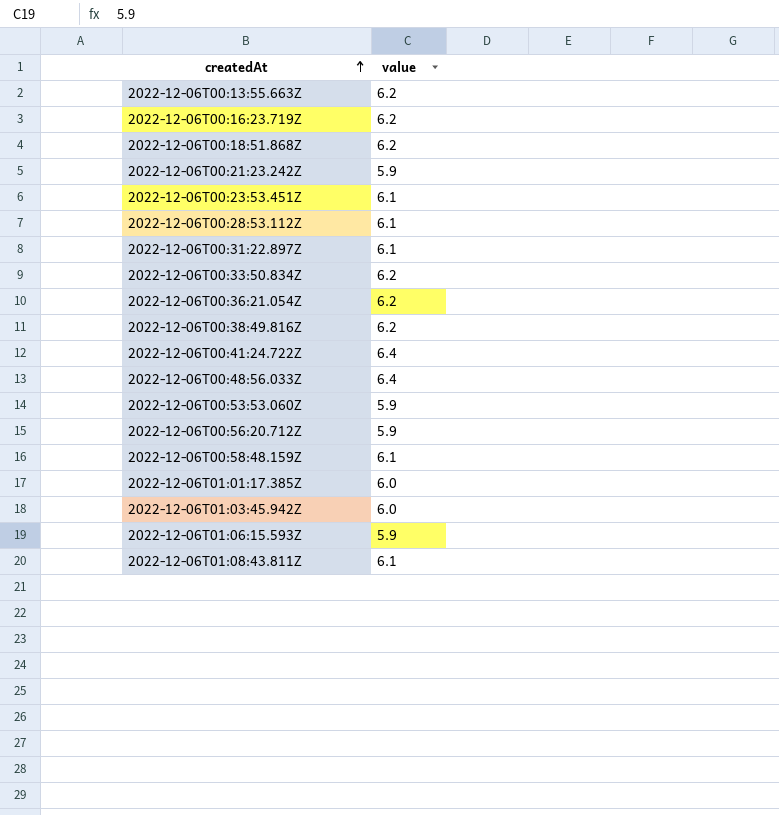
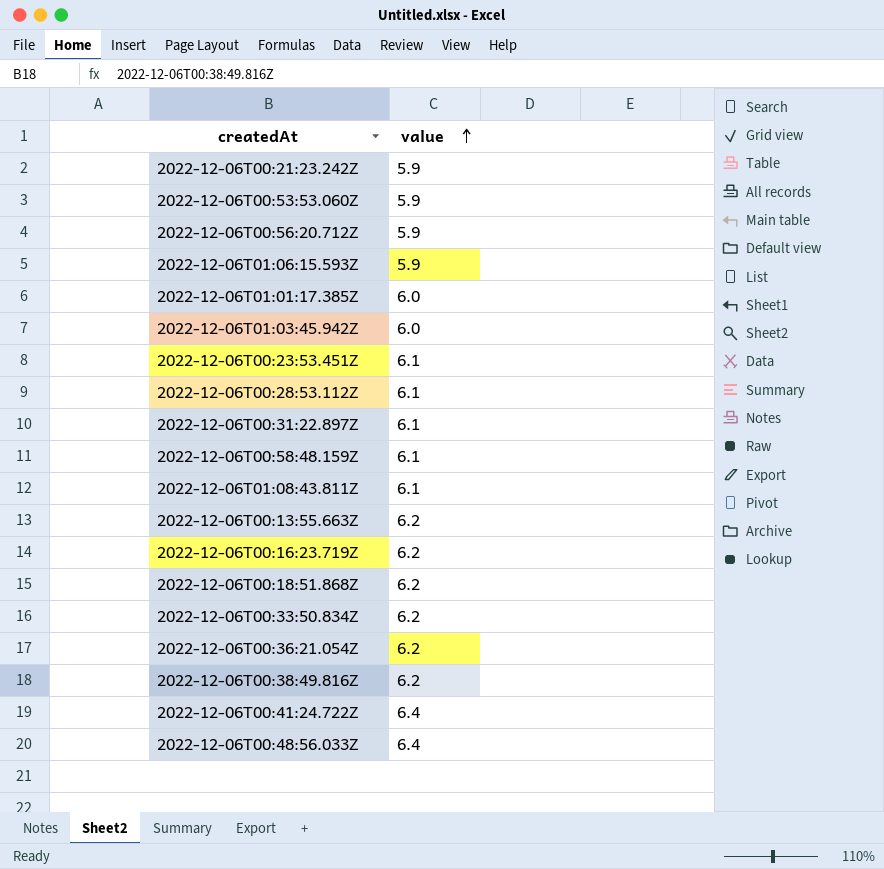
row order: createdAt ascending -> value ascending

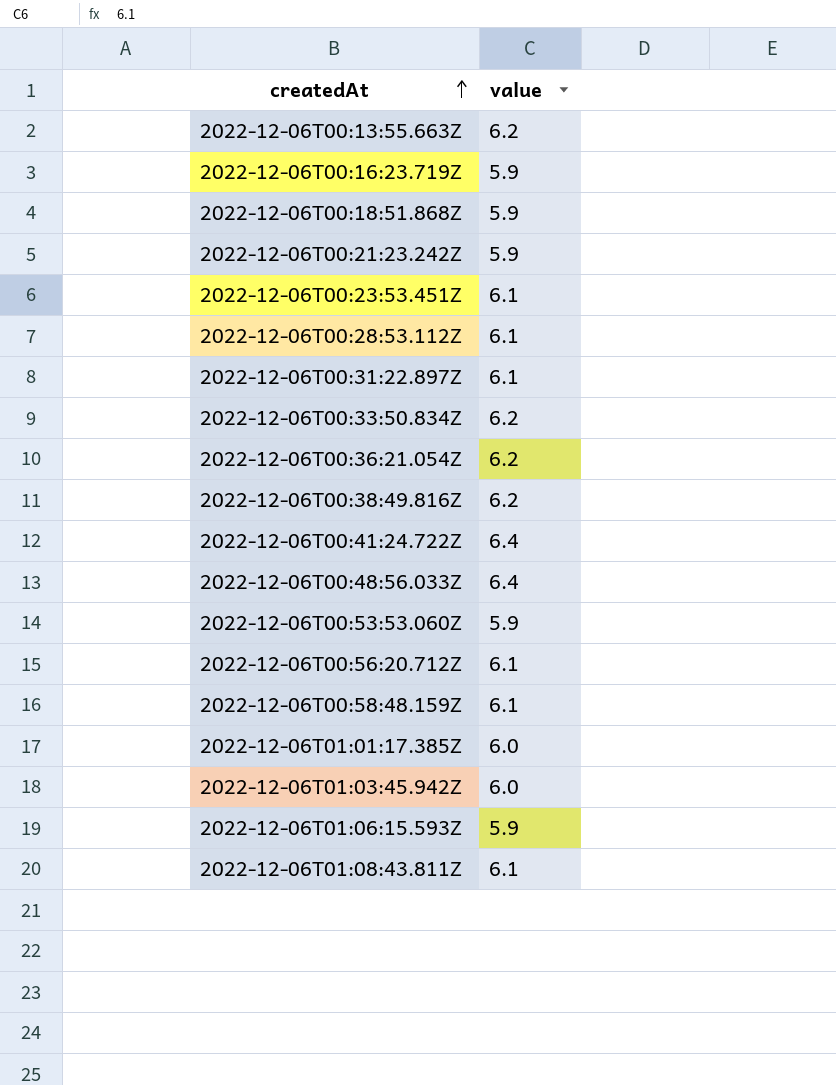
row order: value ascending -> createdAt ascending
2022-12-06T00:16:23.719Z | value: 6.2 -> 5.9
2022-12-06T00:18:51.868Z | value: 6.2 -> 5.9
2022-12-06T00:56:20.712Z | value: 5.9 -> 6.1

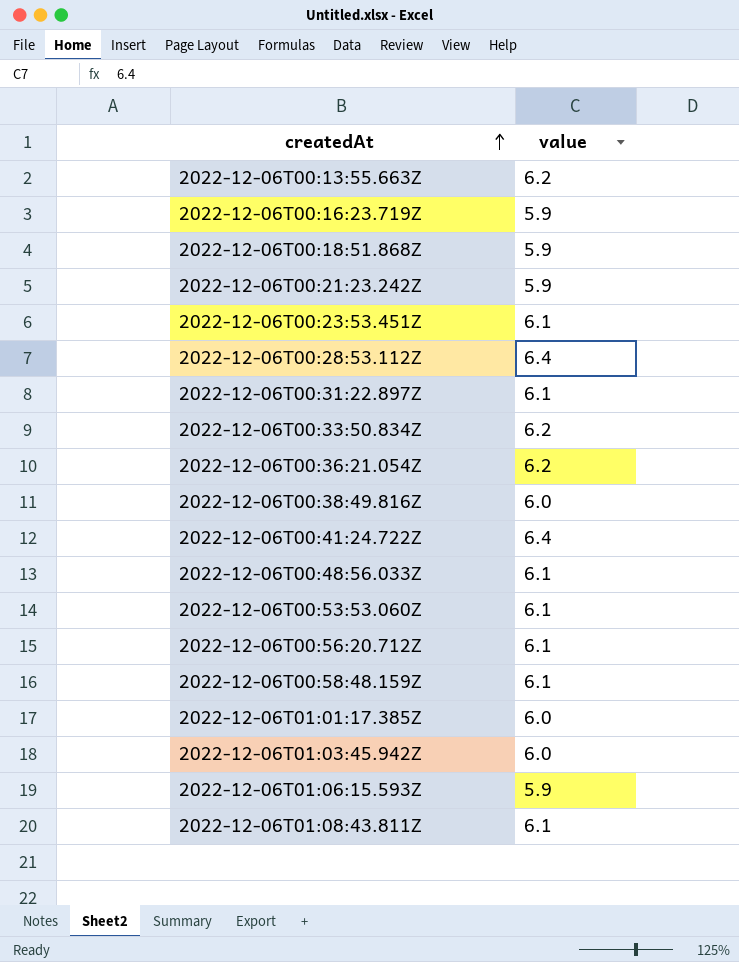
2022-12-06T00:28:53.112Z | value: 6.1 -> 6.4
2022-12-06T00:38:49.816Z | value: 6.2 -> 6.0
2022-12-06T00:48:56.033Z | value: 6.4 -> 6.1
2022-12-06T00:53:53.060Z | value: 5.9 -> 6.1

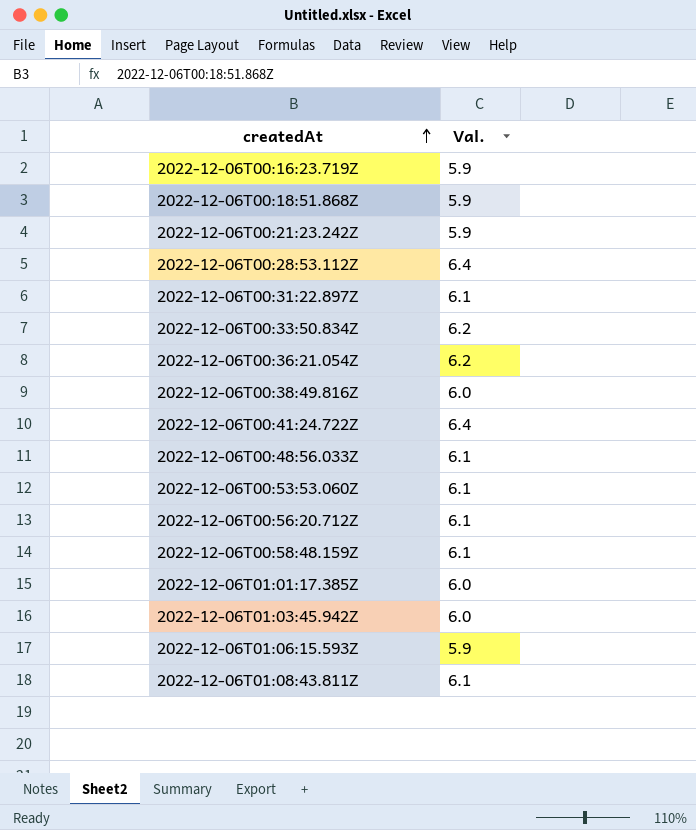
column name: value -> Val.
row 2022-12-06T00:13:55.663Z: 6.2 -> none
row 2022-12-06T00:23:53.451Z: 6.1 -> none

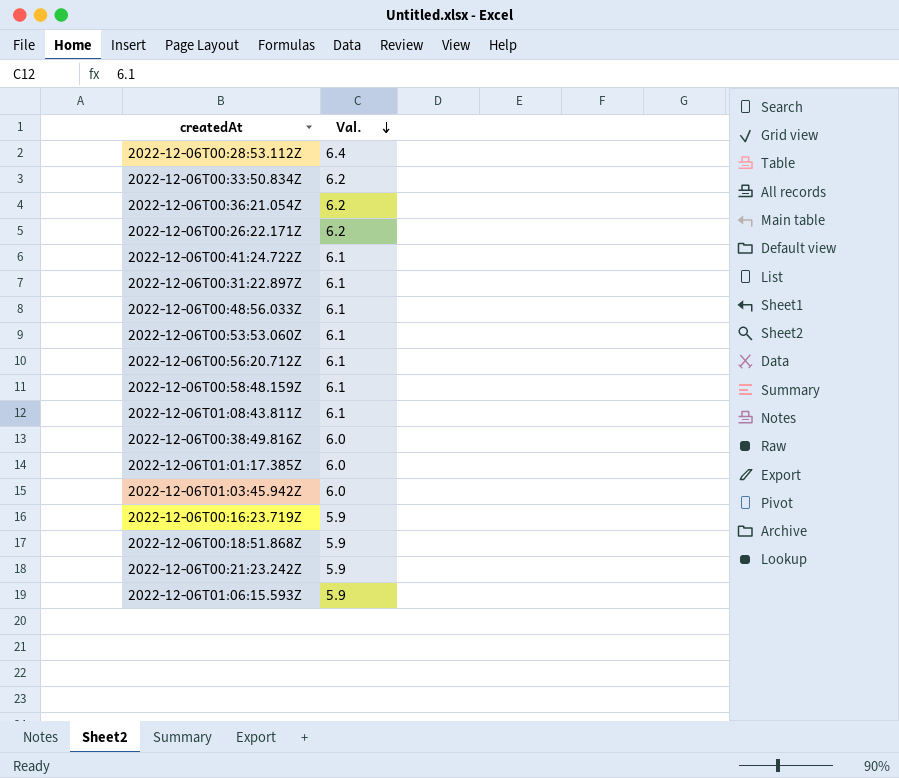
row order: createdAt ascending -> Val. descending
row 2022-12-06T00:26:22.171Z: none -> 6.2
2022-12-06T00:41:24.722Z | Val.: 6.4 -> 6.1

